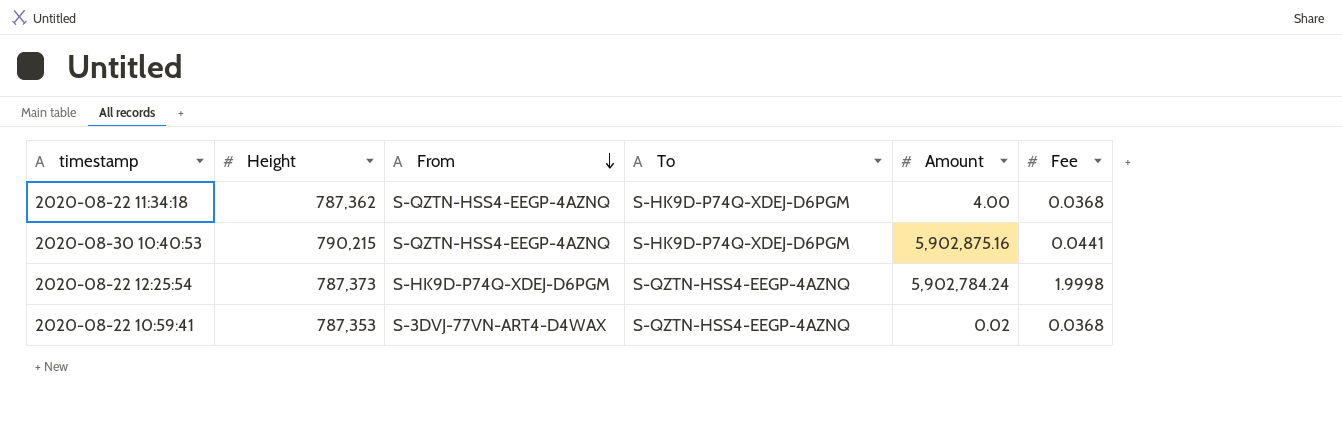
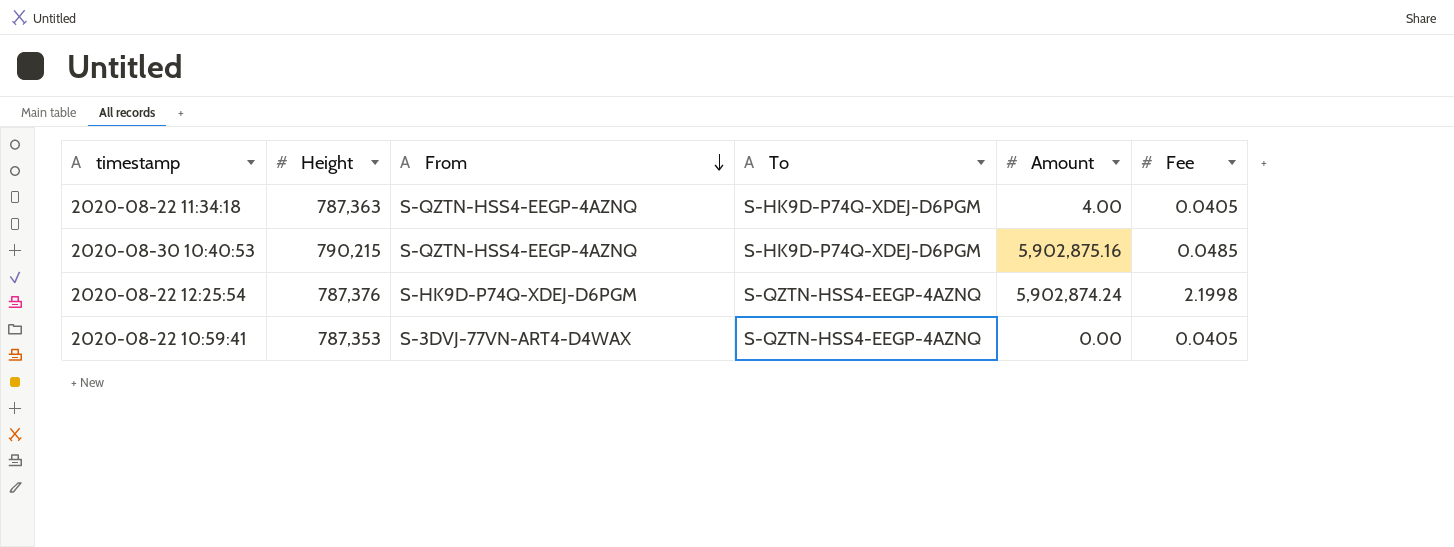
2020-08-22 11:34:18 | Height: 787,362 -> 787,363
2020-08-22 11:34:18 | Fee: 0.0368 -> 0.0405
2020-08-30 10:40:53 | Fee: 0.0441 -> 0.0485
2020-08-22 12:25:54 | Height: 787,373 -> 787,376
2020-08-22 12:25:54 | Amount: 5,902,784.24 -> 5,902,874.24
2020-08-22 12:25:54 | Fee: 1.9998 -> 2.1998
2020-08-22 10:59:41 | Amount: 0.02 -> 0.00
2020-08-22 10:59:41 | Fee: 0.0368 -> 0.0405

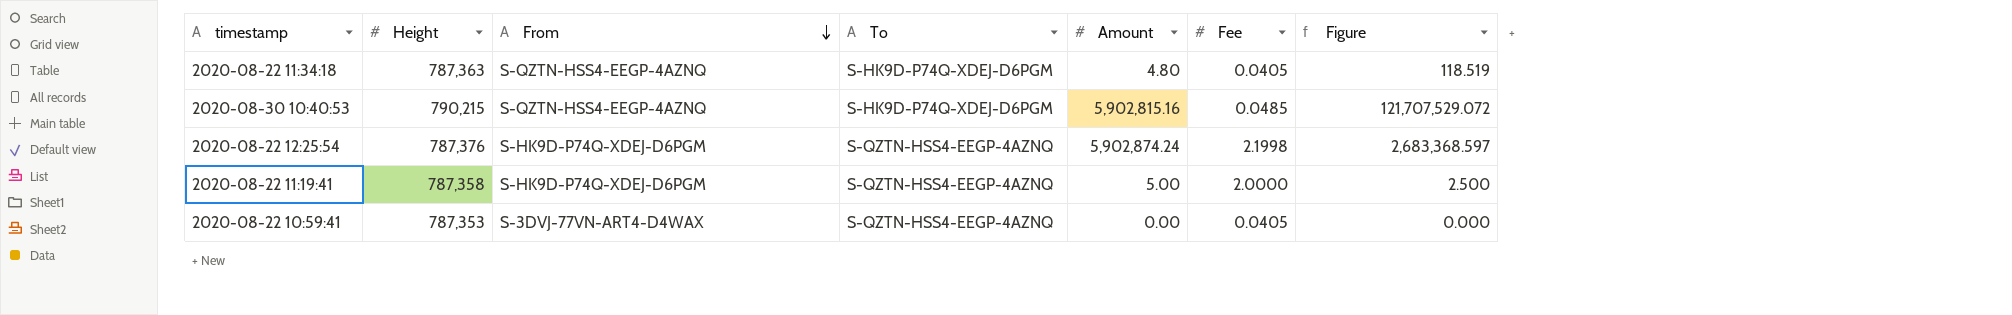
column Figure | formula: none -> [Amount] / [Fee]
2020-08-22 11:34:18 | Amount: 4.00 -> 4.80
2020-08-30 10:40:53 | Amount: 5,902,875.16 -> 5,902,815.16
row 2020-08-22 11:19:41: none -> 787,358 | S-HK9D-P74Q-XDEJ-D6PGM | S-QZTN-HSS4-EEGP-4AZNQ | 5.00 | 2.0000 | 2.500

